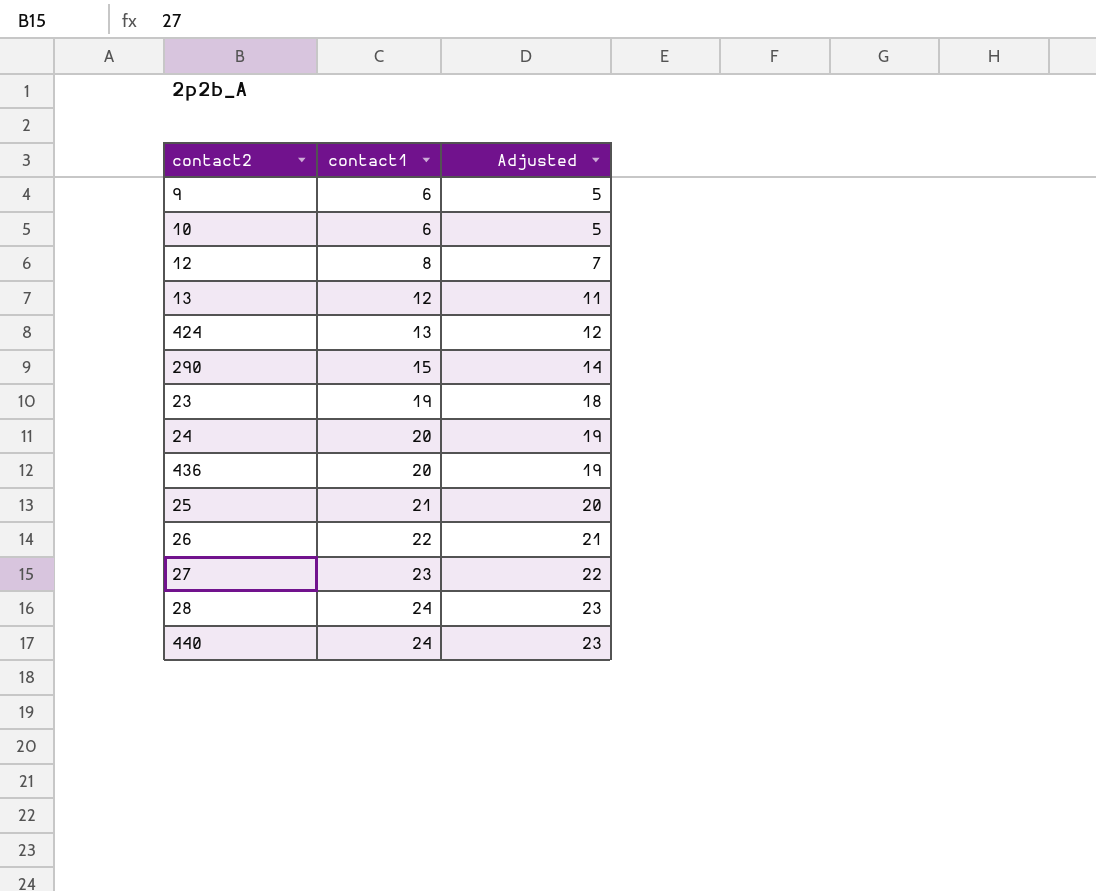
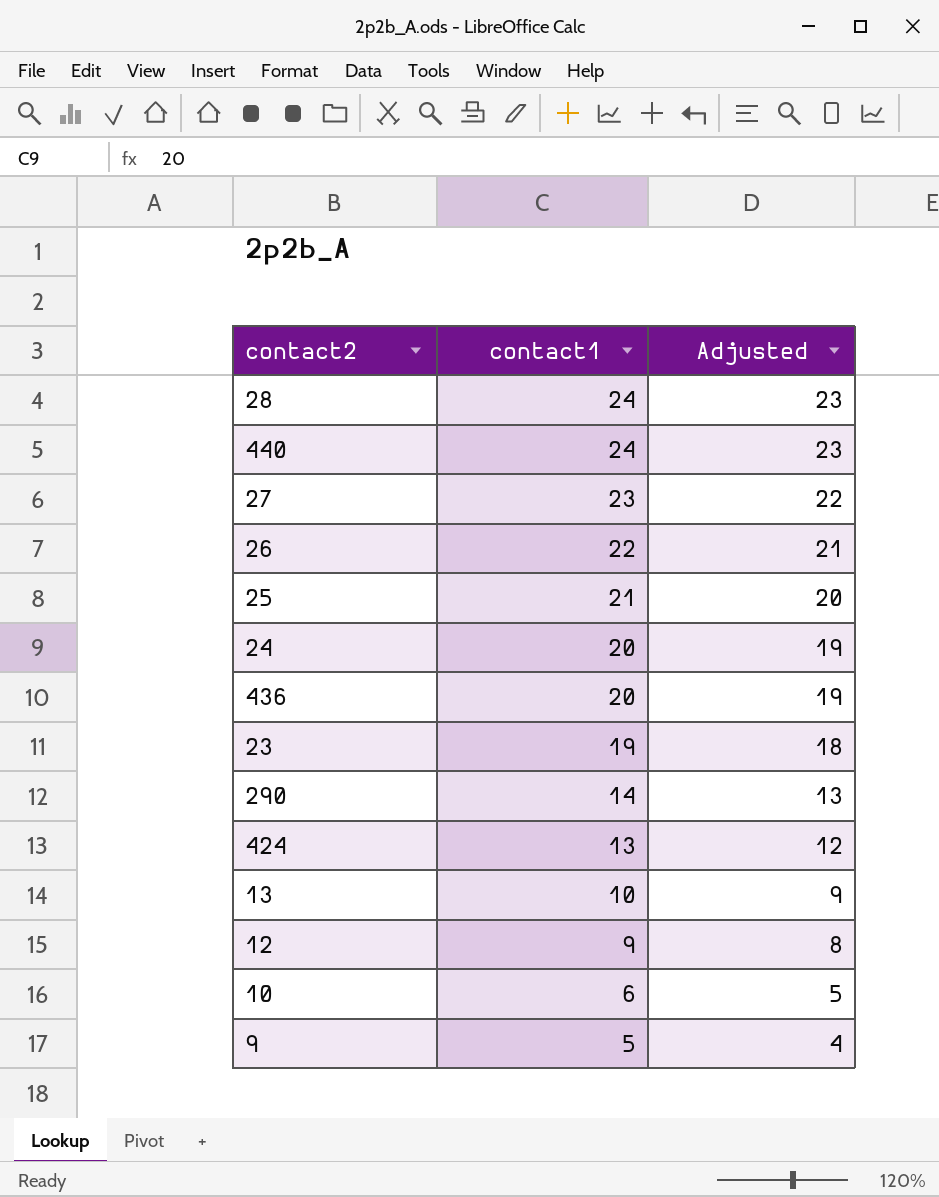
row order: contact1 ascending -> contact1 descending
290 | contact1: 15 -> 14
290 | Adjusted: 14 -> 13
13 | contact1: 12 -> 10
13 | Adjusted: 11 -> 9
12 | contact1: 8 -> 9
12 | Adjusted: 7 -> 8
9 | contact1: 6 -> 5
9 | Adjusted: 5 -> 4

